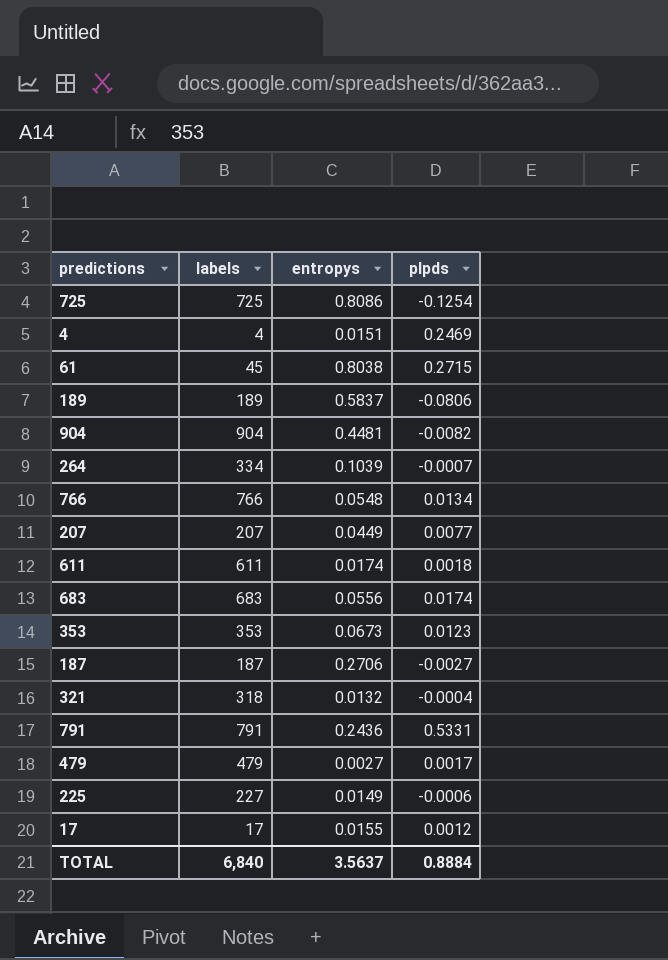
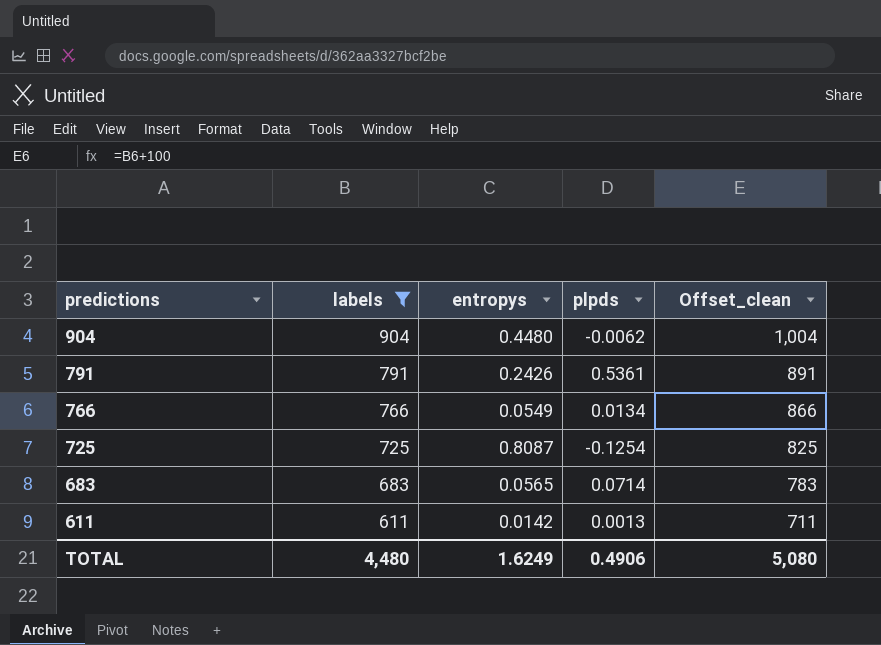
filter: none -> labels >= 611
row order: none -> predictions descending
column Offset_clean | formula: none -> [labels] + 100
904 | entropys: 0.4481 -> 0.4480
904 | plpds: -0.0082 -> -0.0062
791 | entropys: 0.2436 -> 0.2426
791 | plpds: 0.5331 -> 0.5361
766 | entropys: 0.0548 -> 0.0549
725 | entropys: 0.8086 -> 0.8087
683 | entropys: 0.0556 -> 0.0565
683 | plpds: 0.0174 -> 0.0714
611 | entropys: 0.0174 -> 0.0142
611 | plpds: 0.0018 -> 0.0013
TOTAL | labels: 6,840 -> 4,480
TOTAL | entropys: 3.5637 -> 1.6249
TOTAL | plpds: 0.8884 -> 0.4906

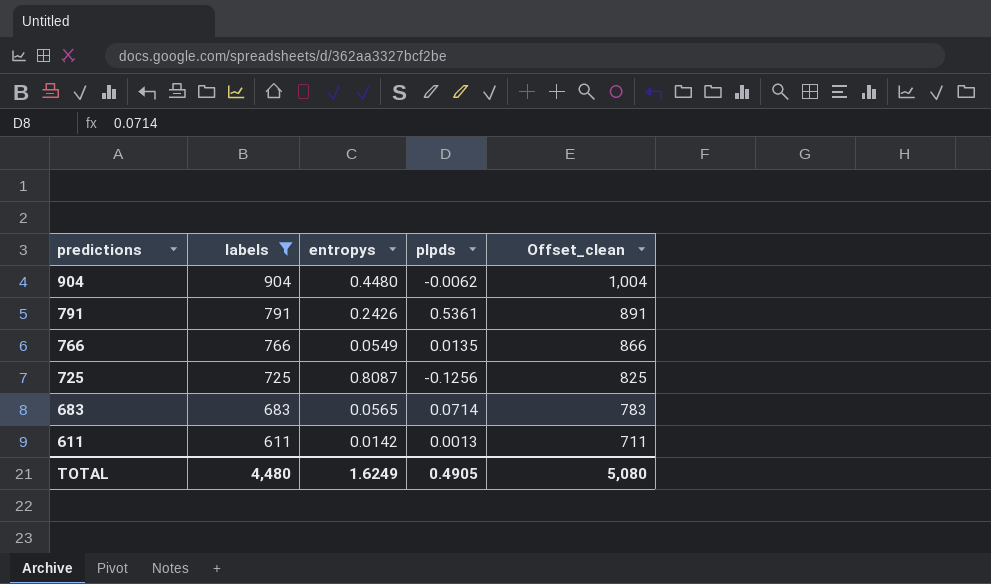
766 | plpds: 0.0134 -> 0.0135
725 | plpds: -0.1254 -> -0.1256
TOTAL | plpds: 0.4906 -> 0.4905

